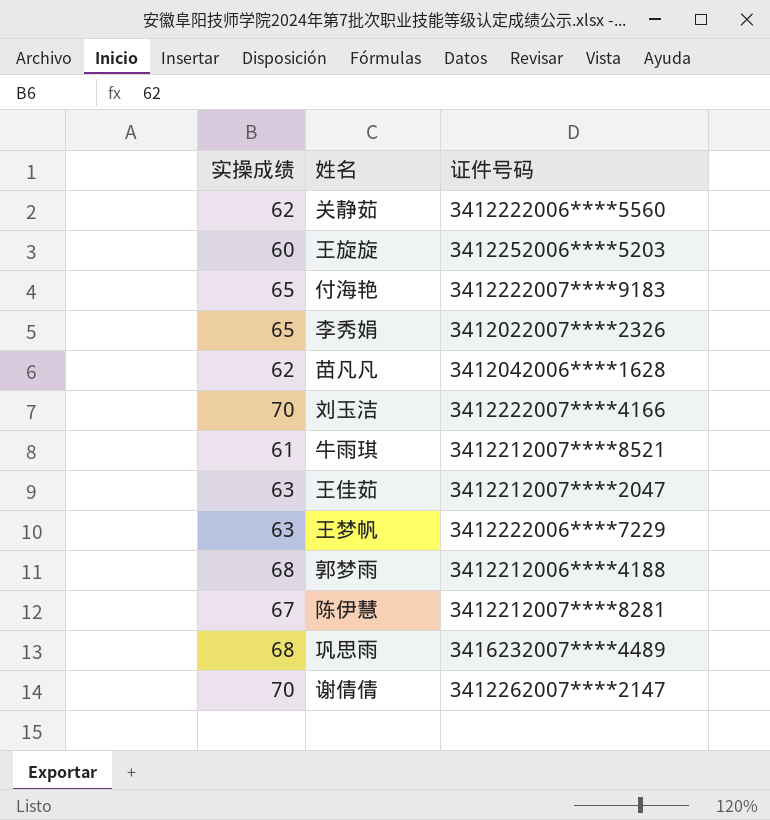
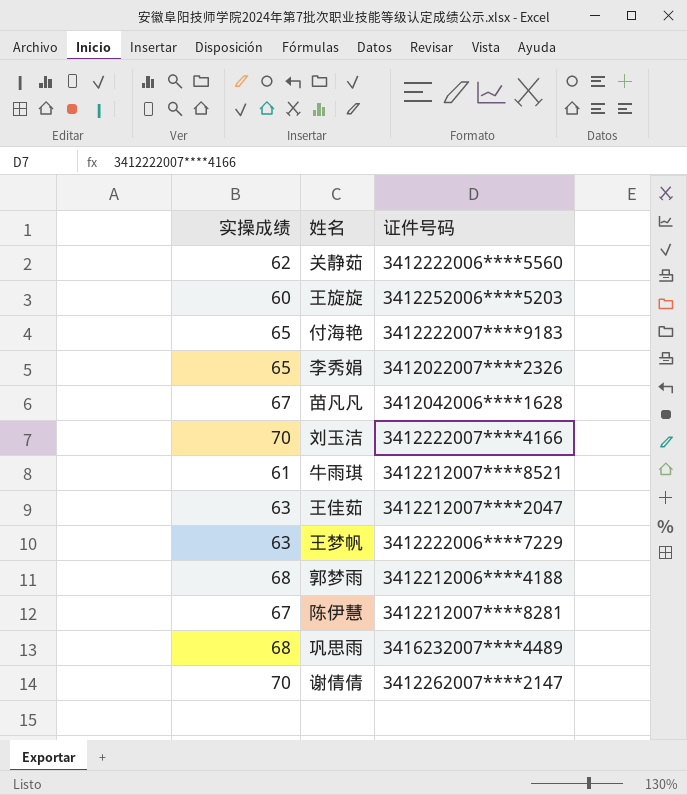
苗凡凡 | 实操成绩: 62 -> 67

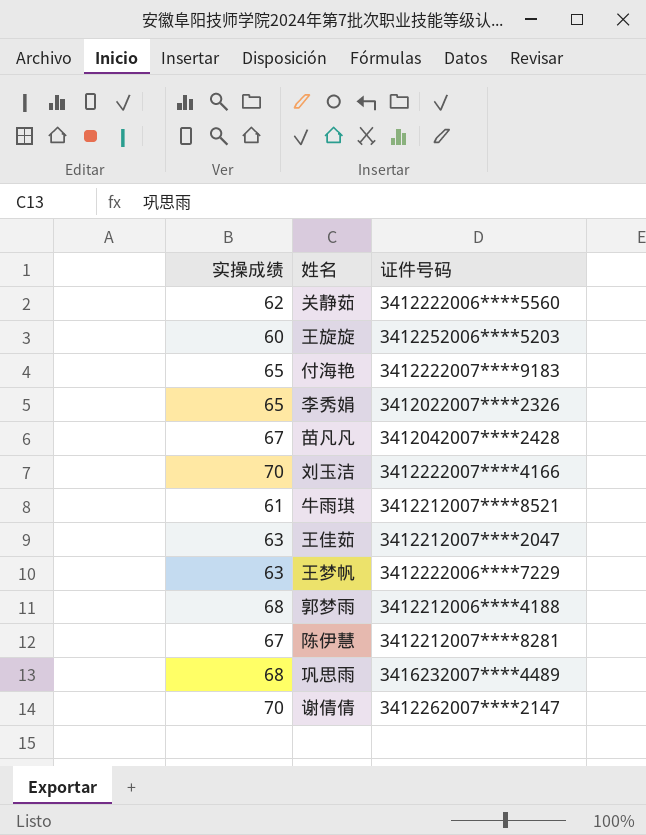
苗凡凡 | 证件号码: 3412042006****1628 -> 3412042007****2428

